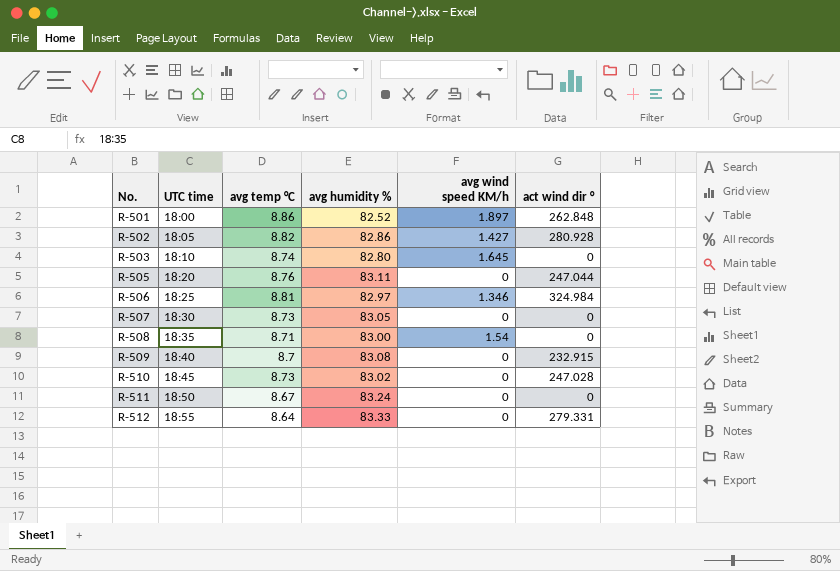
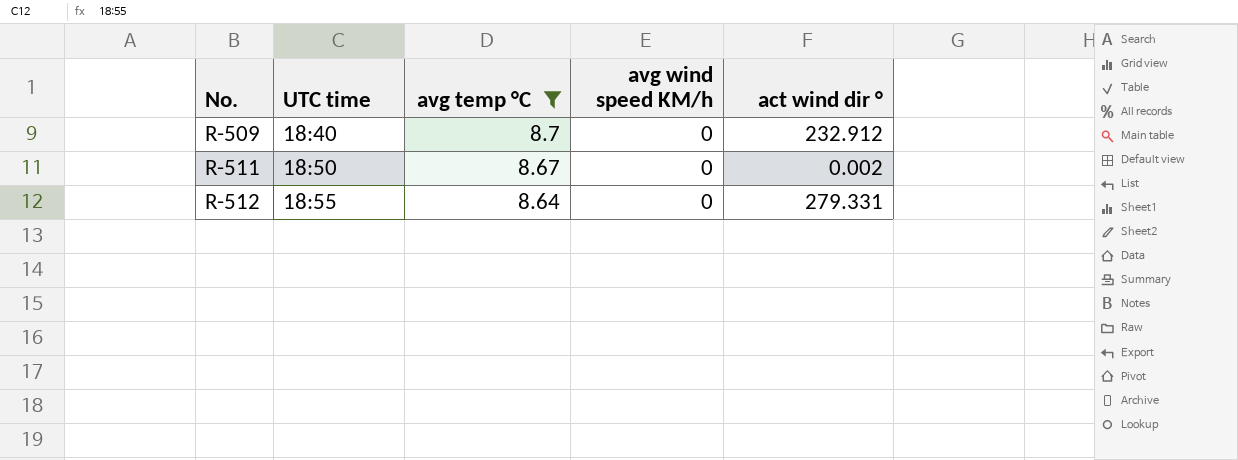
filter: none -> avg temp °C <= 8.7
column avg humidity % | position: 4 -> none
R-509 | act wind dir °: 232.915 -> 232.912
R-511 | act wind dir °: 0 -> 0.002

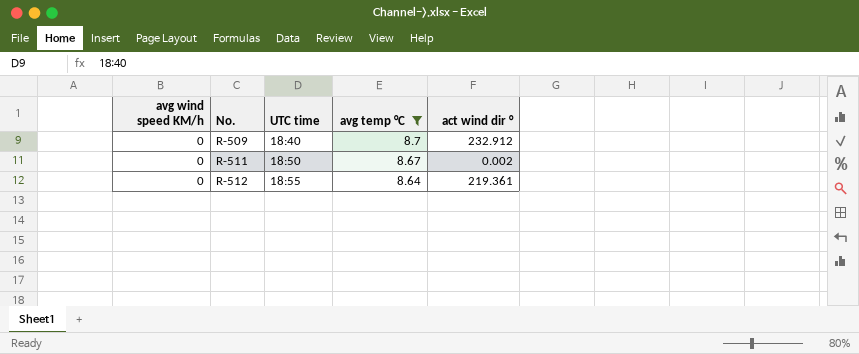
column avg wind speed KM/h | position: 4 -> 1
R-512 | act wind dir °: 279.331 -> 219.361

